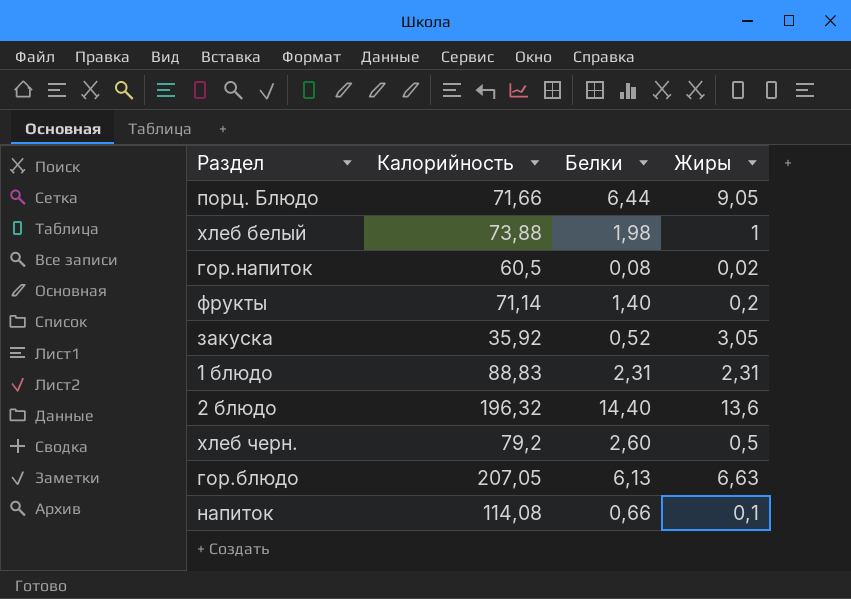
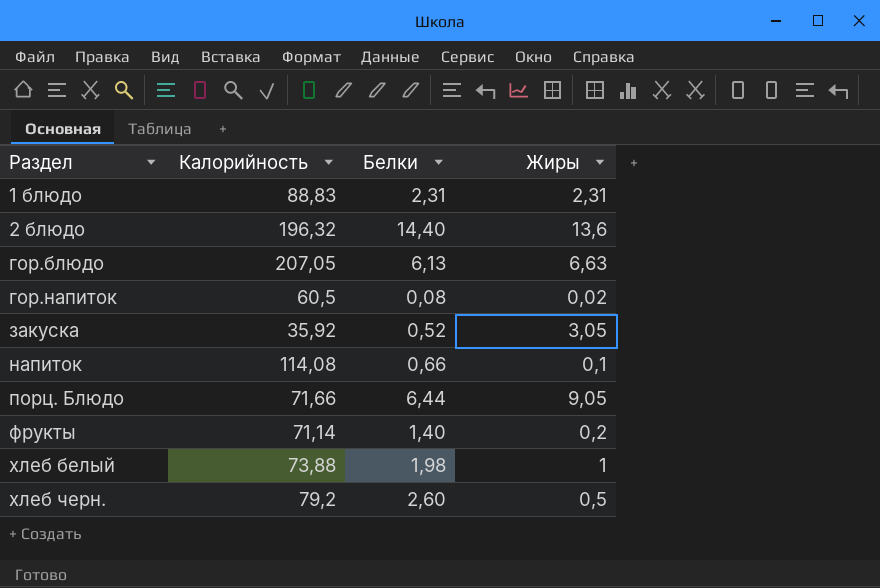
row order: none -> Раздел ascending

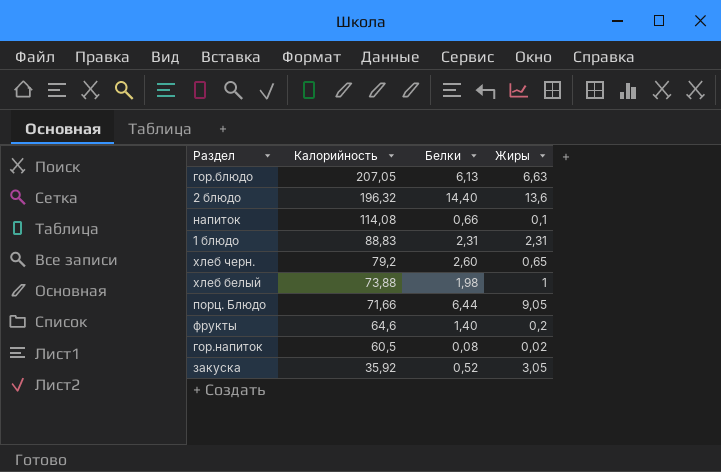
row order: Раздел ascending -> Калорийность descending
хлеб черн. | Жиры: 0,5 -> 0,65
фрукты | Калорийность: 71,14 -> 64,6

